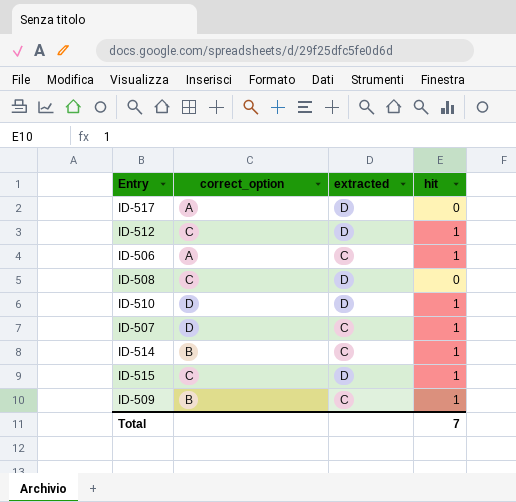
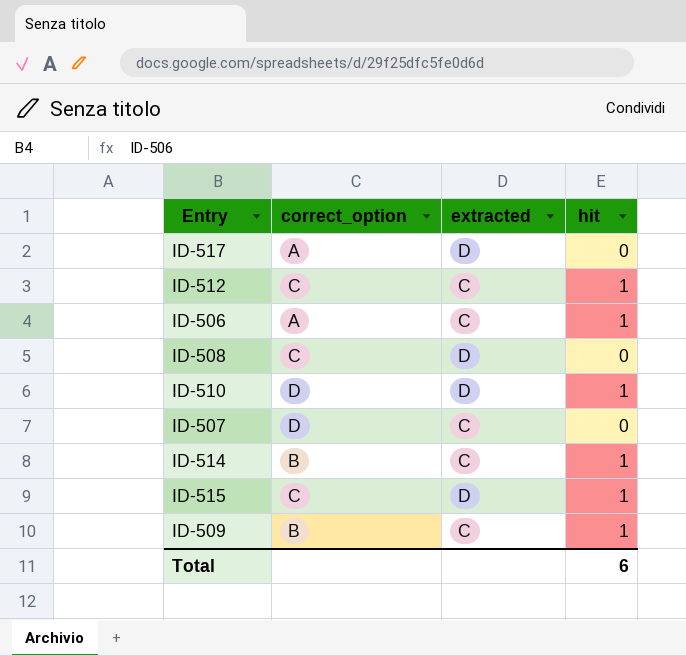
ID-512 | extracted: D -> C
ID-507 | hit: 1 -> 0
Total | hit: 7 -> 6

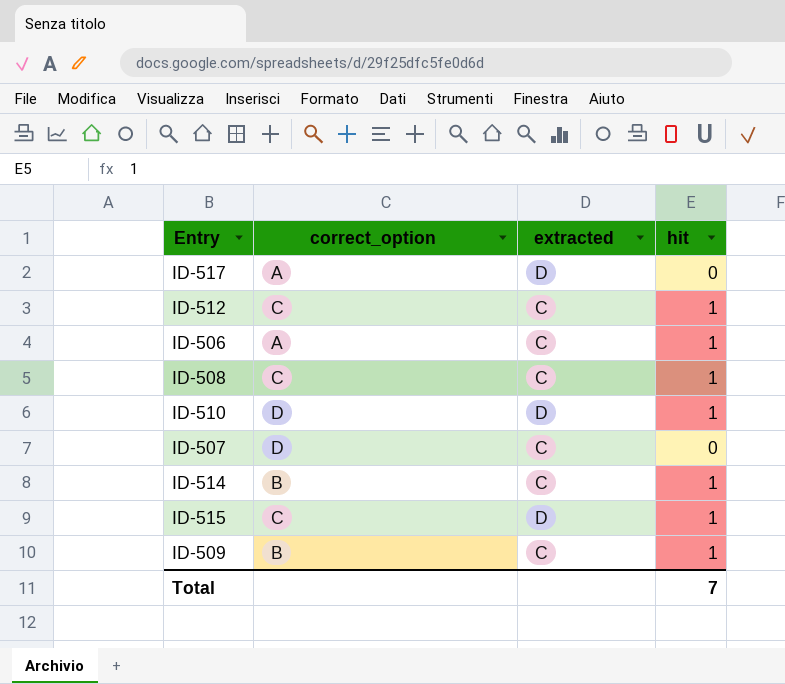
ID-508 | extracted: D -> C
ID-508 | hit: 0 -> 1
Total | hit: 6 -> 7

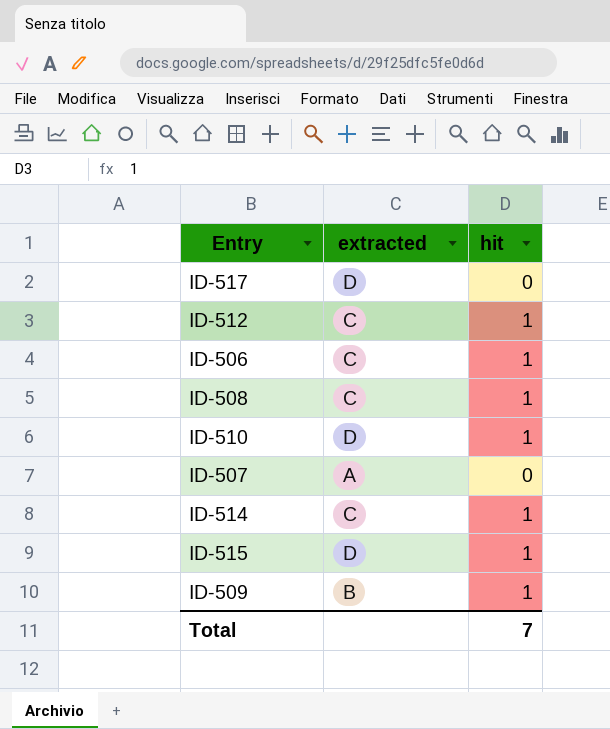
column correct_option | position: 2 -> none
ID-507 | extracted: C -> A
ID-509 | extracted: C -> B

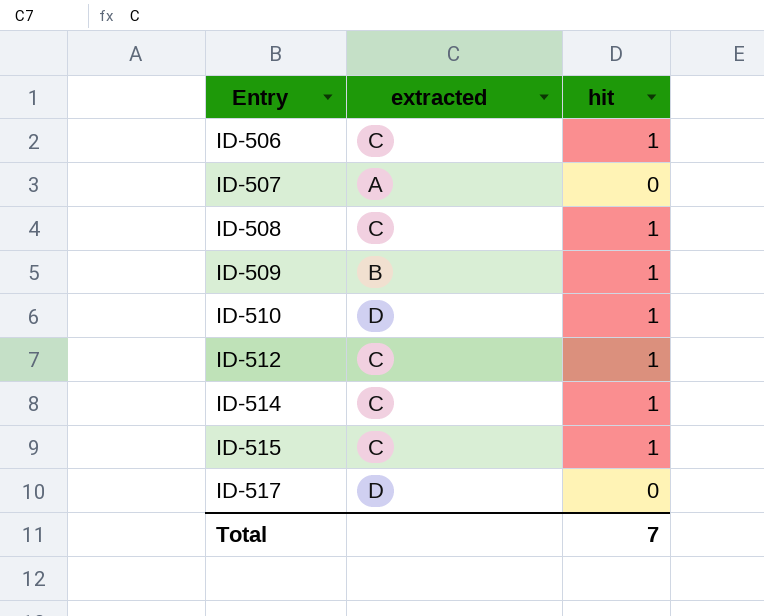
row order: none -> Entry ascending
ID-515 | extracted: D -> C

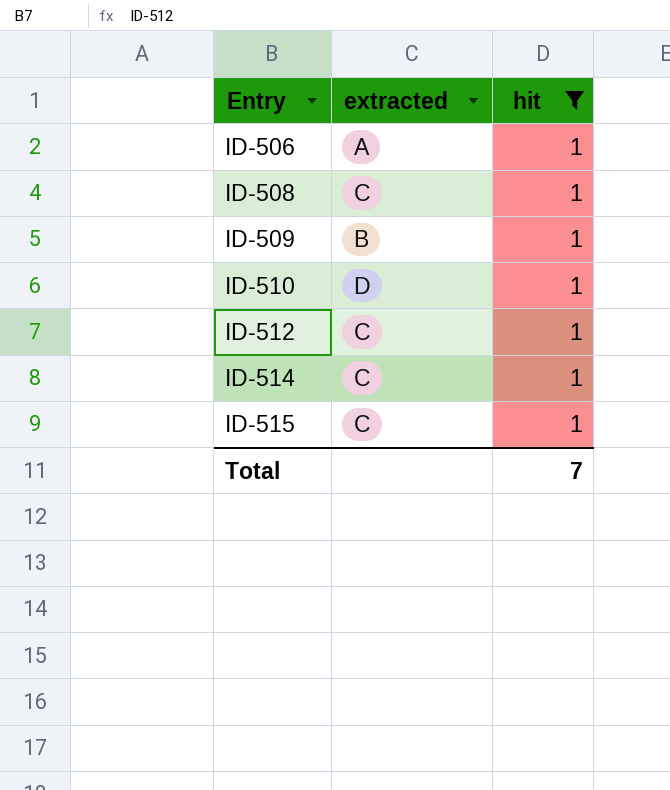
filter: none -> hit = 1
ID-506 | extracted: C -> A

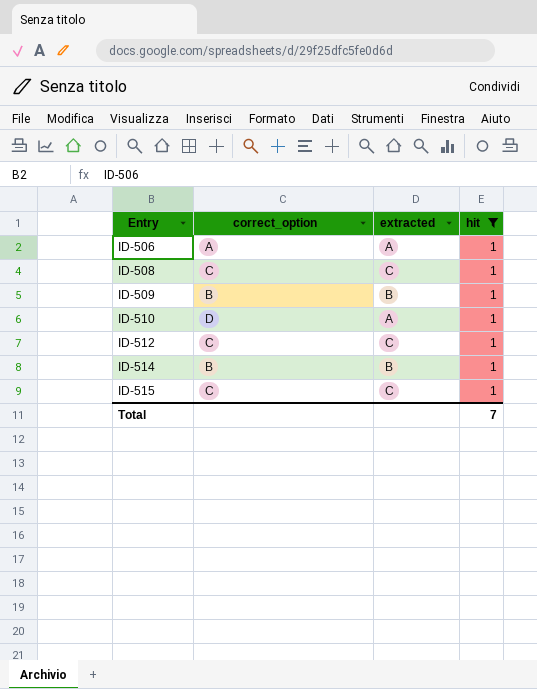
column correct_option | position: none -> 2
ID-510 | extracted: D -> A
ID-514 | extracted: C -> B

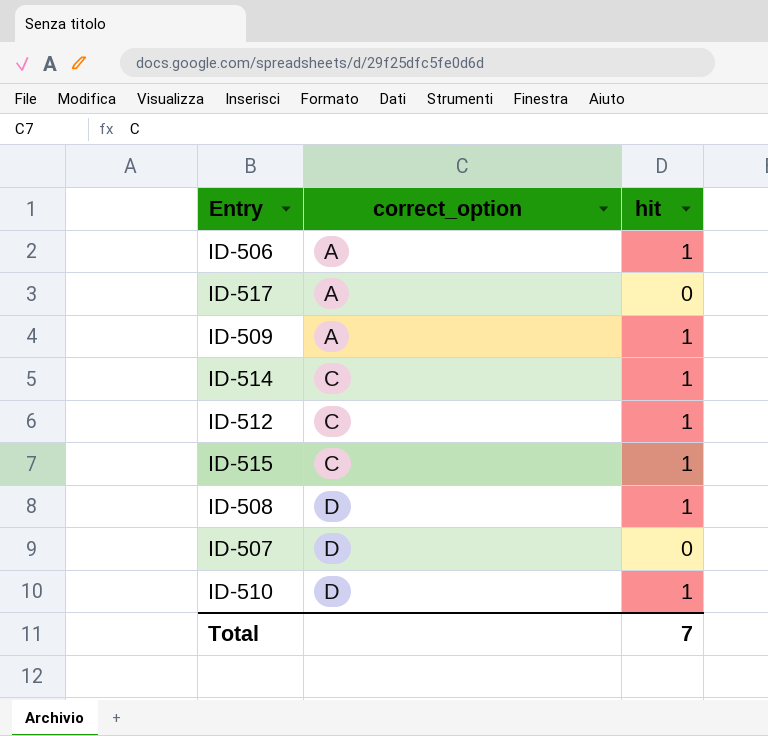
filter: hit = 1 -> none
row order: Entry ascending -> correct_option ascending
column extracted | position: 3 -> none
ID-509 | correct_option: B -> A
ID-514 | correct_option: B -> C
ID-508 | correct_option: C -> D

